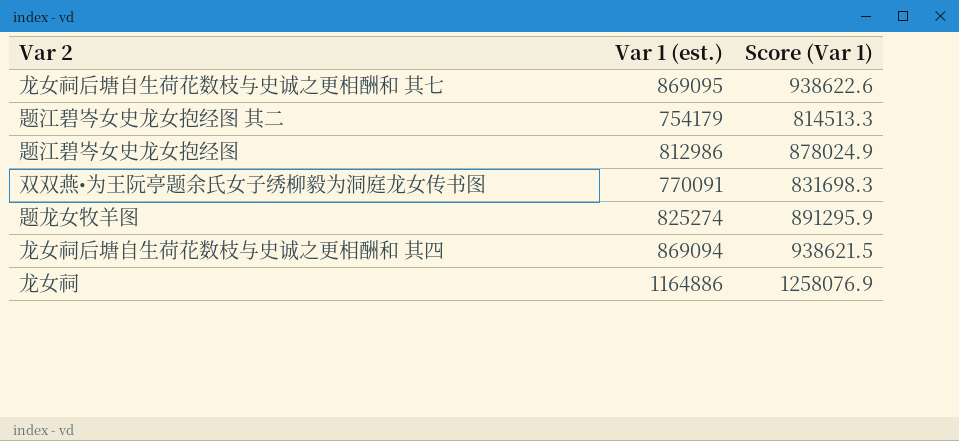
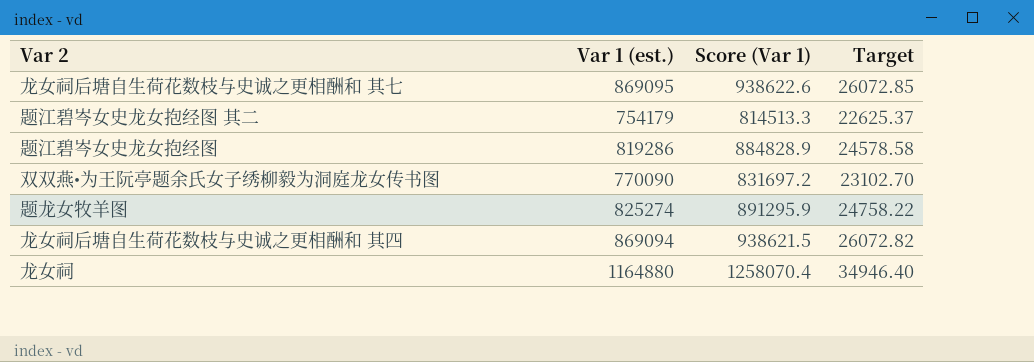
column Target | formula: none -> [Var 1 (est.)] * 0.03
题江碧岑女史龙女抱经图 | Var 1 (est.): 812986 -> 819286
题江碧岑女史龙女抱经图 | Score (Var 1): 878024.9 -> 884828.9
双双燕•为王阮亭题余氏女子绣柳毅为洞庭龙女传书图 | Var 1 (est.): 770091 -> 770090
双双燕•为王阮亭题余氏女子绣柳毅为洞庭龙女传书图 | Score (Var 1): 831698.3 -> 831697.2
龙女祠 | Var 1 (est.): 1164886 -> 1164880
龙女祠 | Score (Var 1): 1258076.9 -> 1258070.4

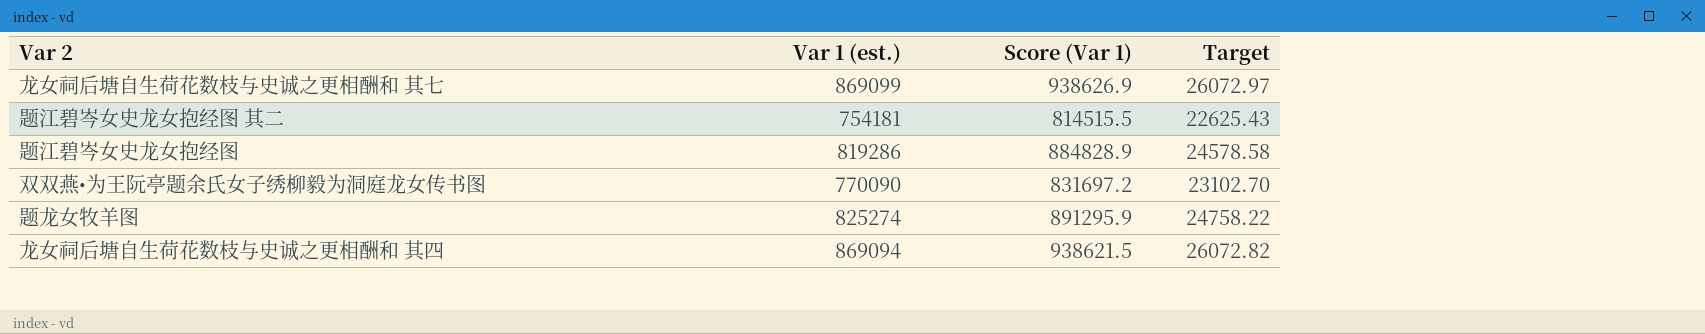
row 龙女祠: 1164880 | 1258070.4 | 34946.40 -> none
龙女祠后塘自生荷花数枝与史诚之更相酬和 其七 | Var 1 (est.): 869095 -> 869099
龙女祠后塘自生荷花数枝与史诚之更相酬和 其七 | Score (Var 1): 938622.6 -> 938626.9
龙女祠后塘自生荷花数枝与史诚之更相酬和 其七 | Target: 26072.85 -> 26072.97
题江碧岑女史龙女抱经图 其二 | Var 1 (est.): 754179 -> 754181
题江碧岑女史龙女抱经图 其二 | Score (Var 1): 814513.3 -> 814515.5
题江碧岑女史龙女抱经图 其二 | Target: 22625.37 -> 22625.43

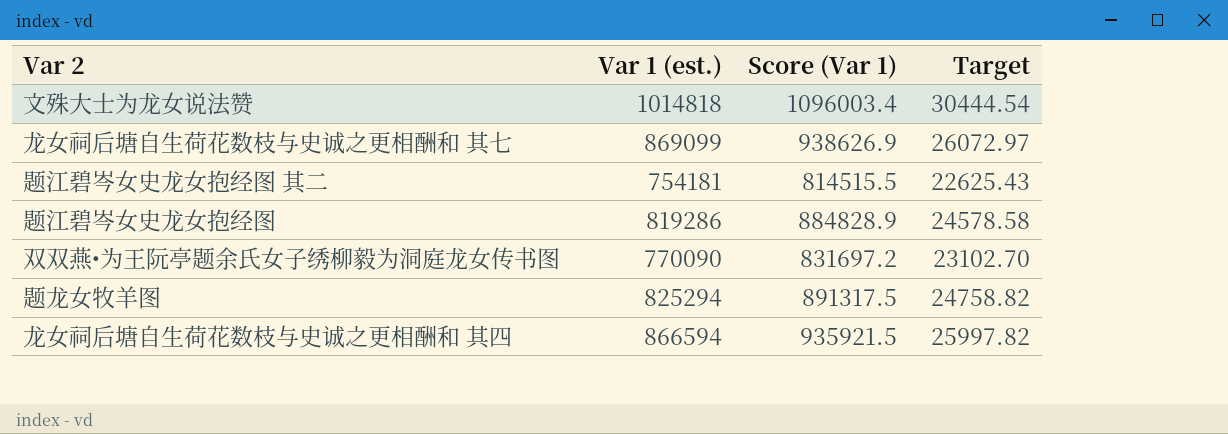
row 文殊大士为龙女说法赞: none -> 1014818 | 1096003.4 | 30444.54
题龙女牧羊图 | Var 1 (est.): 825274 -> 825294
题龙女牧羊图 | Score (Var 1): 891295.9 -> 891317.5
题龙女牧羊图 | Target: 24758.22 -> 24758.82
龙女祠后塘自生荷花数枝与史诚之更相酬和 其四 | Var 1 (est.): 869094 -> 866594
龙女祠后塘自生荷花数枝与史诚之更相酬和 其四 | Score (Var 1): 938621.5 -> 935921.5
龙女祠后塘自生荷花数枝与史诚之更相酬和 其四 | Target: 26072.82 -> 25997.82

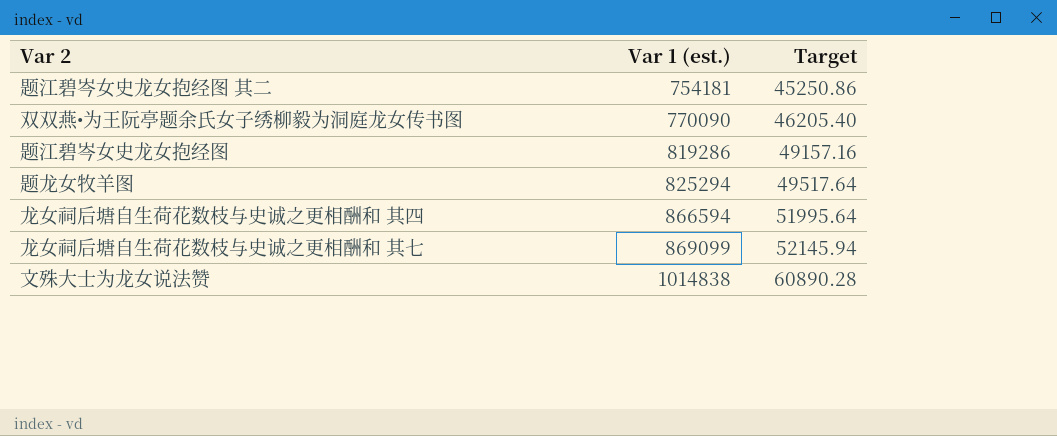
row order: none -> Var 1 (est.) ascending
column Score (Var 1) | formula: [Var 1 (est.)] * 1.08 -> none
column Target | formula: [Var 1 (est.)] * 0.03 -> [Var 1 (est.)] * 0.06
文殊大士为龙女说法赞 | Var 1 (est.): 1014818 -> 1014838

